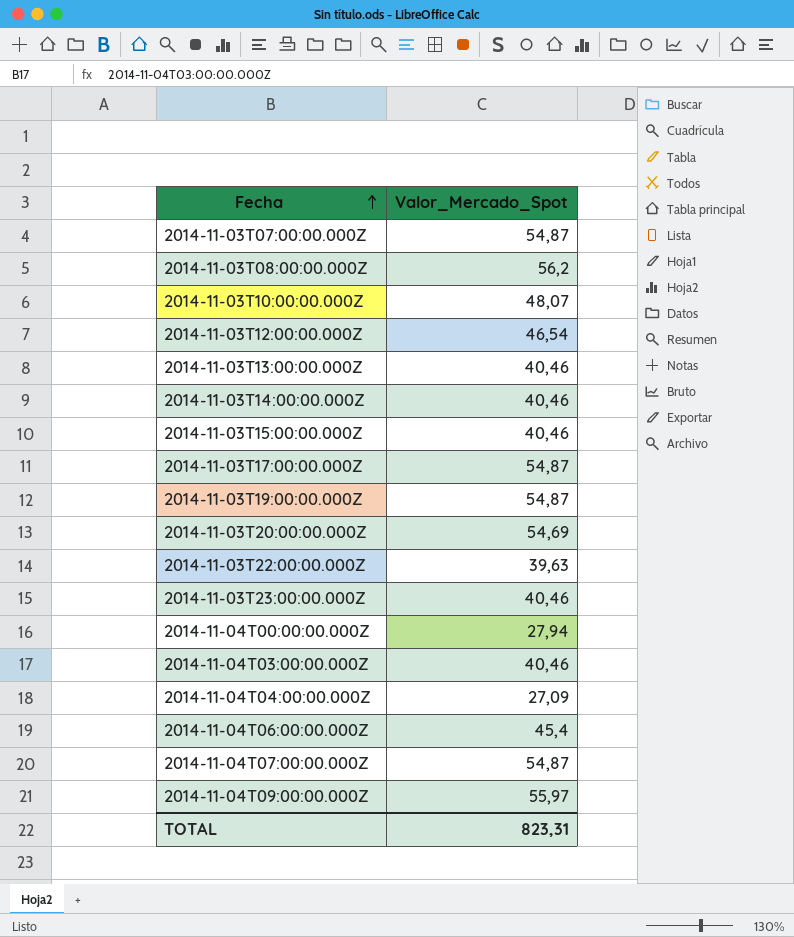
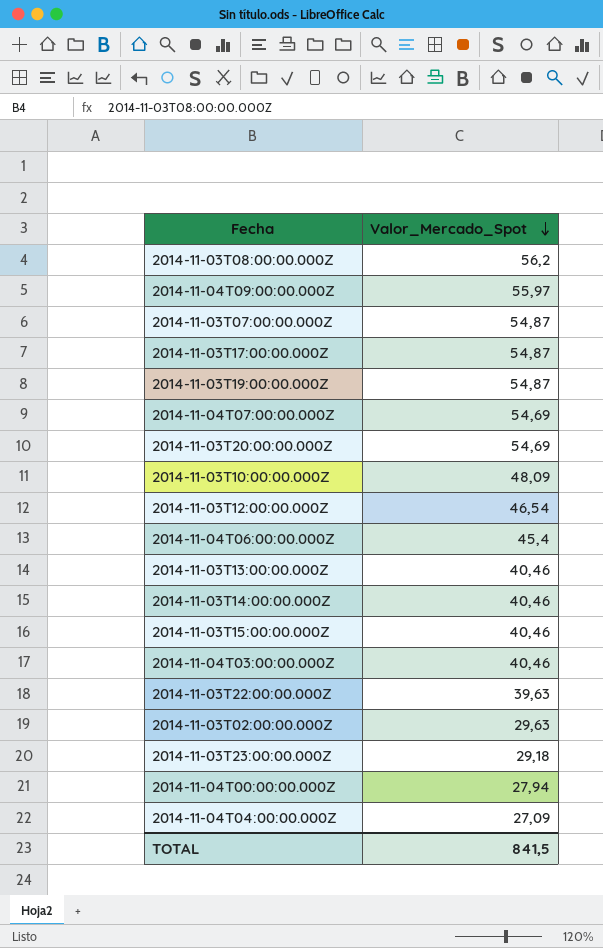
row order: Fecha ascending -> Valor_Mercado_Spot descending
2014-11-04T07:00:00.000Z | Valor_Mercado_Spot: 54,87 -> 54,69
2014-11-03T10:00:00.000Z | Valor_Mercado_Spot: 48,07 -> 48,09
row 2014-11-03T02:00:00.000Z: none -> 29,63
2014-11-03T23:00:00.000Z | Valor_Mercado_Spot: 40,46 -> 29,18
TOTAL | Valor_Mercado_Spot: 823,31 -> 841,5

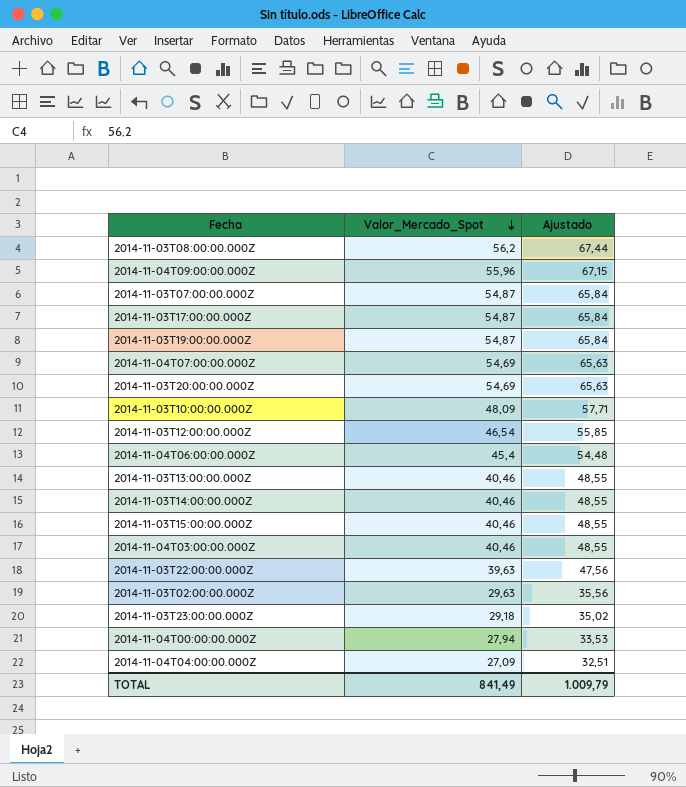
column Ajustado | formula: none -> [Valor_Mercado_Spot] * 1,2
2014-11-04T09:00:00.000Z | Valor_Mercado_Spot: 55,97 -> 55,96
TOTAL | Valor_Mercado_Spot: 841,5 -> 841,49

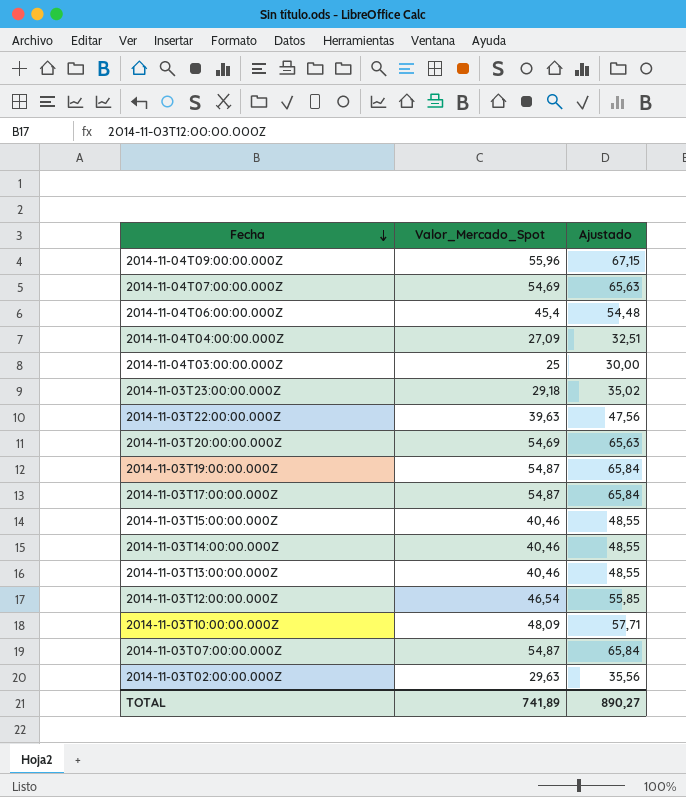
row order: Valor_Mercado_Spot descending -> Fecha descending
row 2014-11-03T08:00:00.000Z: 56,2 | 67,44 -> none
row 2014-11-04T00:00:00.000Z: 27,94 | 33,53 -> none
2014-11-04T03:00:00.000Z | Valor_Mercado_Spot: 40,46 -> 25
2014-11-04T03:00:00.000Z | Ajustado: 48,55 -> 30,00
TOTAL | Valor_Mercado_Spot: 841,49 -> 741,89
TOTAL | Ajustado: 1.009,79 -> 890,27

